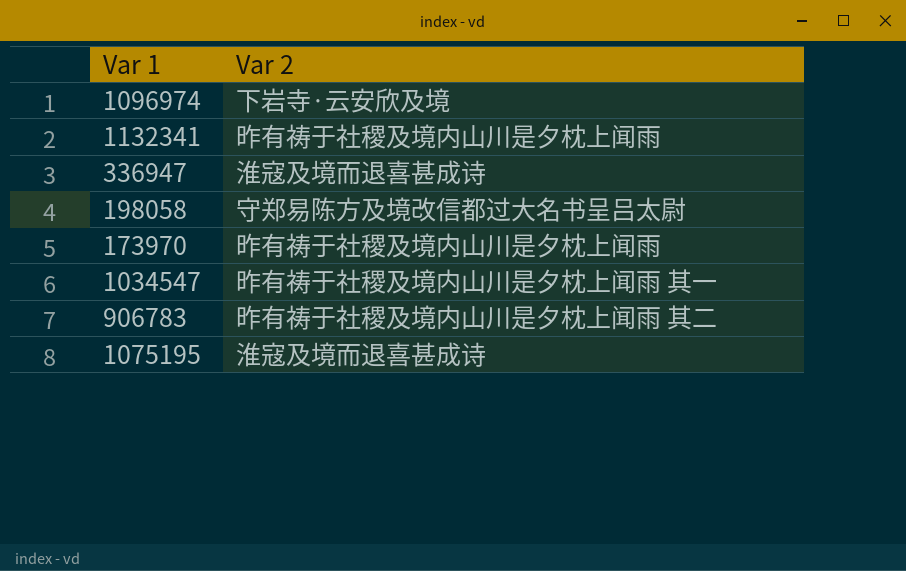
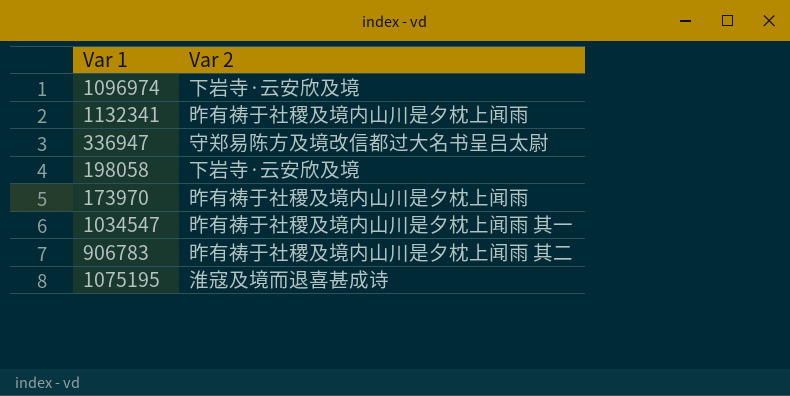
336947 | Var 2: 淮寇及境而退喜甚成诗 -> 守郑易陈方及境改信都过大名书呈吕太尉
198058 | Var 2: 守郑易陈方及境改信都过大名书呈吕太尉 -> 下岩寺·云安欣及境

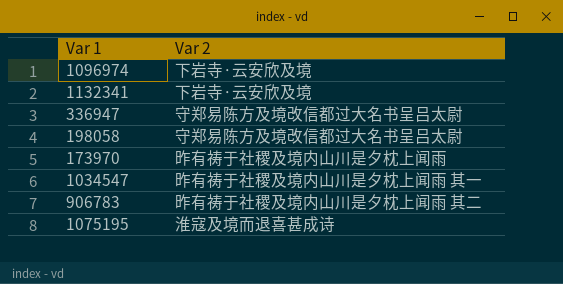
1132341 | Var 2: 昨有祷于社稷及境内山川是夕枕上闻雨 -> 下岩寺·云安欣及境
198058 | Var 2: 下岩寺·云安欣及境 -> 守郑易陈方及境改信都过大名书呈吕太尉

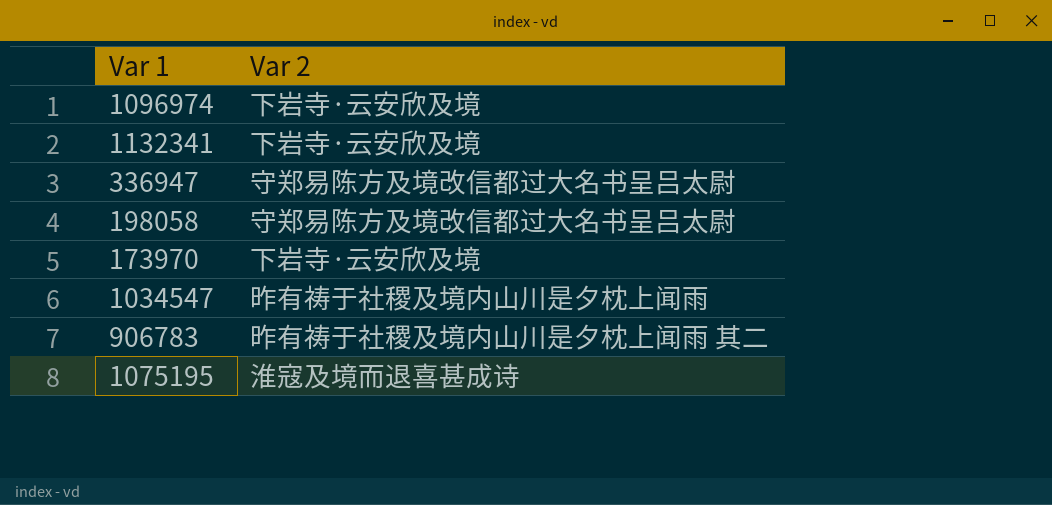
173970 | Var 2: 昨有祷于社稷及境内山川是夕枕上闻雨 -> 下岩寺·云安欣及境
1034547 | Var 2: 昨有祷于社稷及境内山川是夕枕上闻雨 其一 -> 昨有祷于社稷及境内山川是夕枕上闻雨

